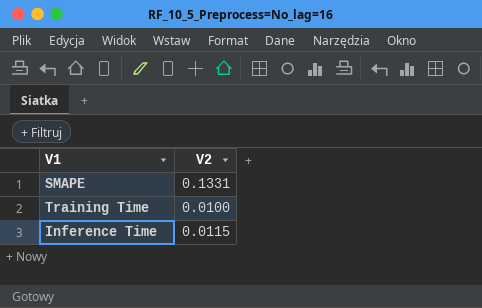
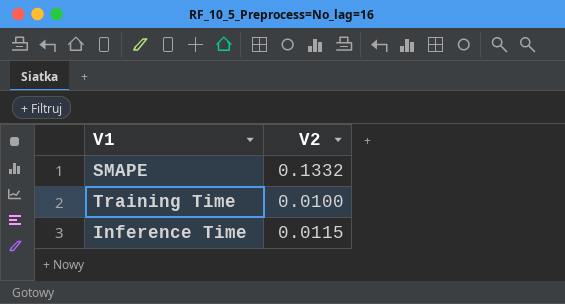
SMAPE | V2: 0.1331 -> 0.1332

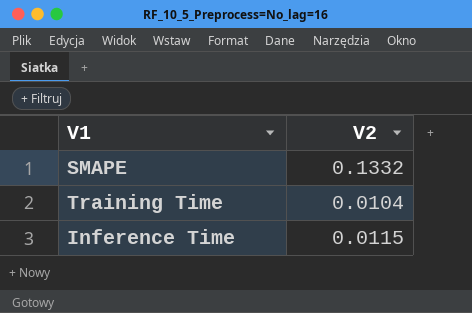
Training Time | V2: 0.0100 -> 0.0104

